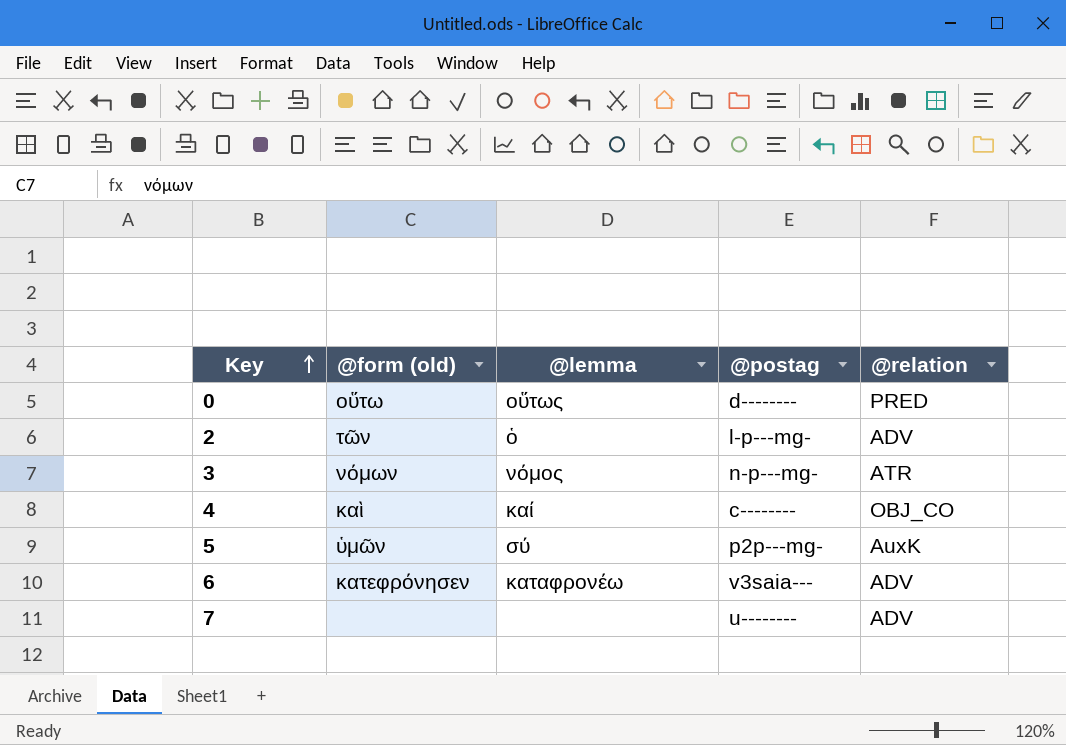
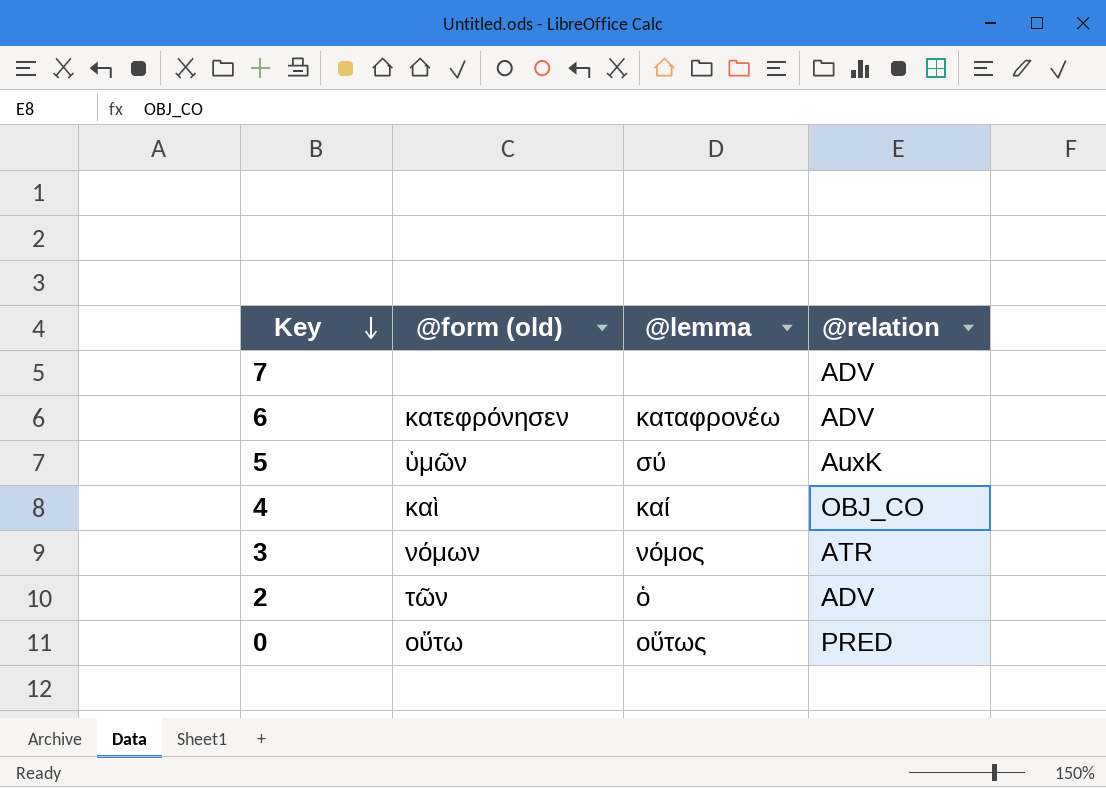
row order: Key ascending -> Key descending
column @postag | position: 4 -> none

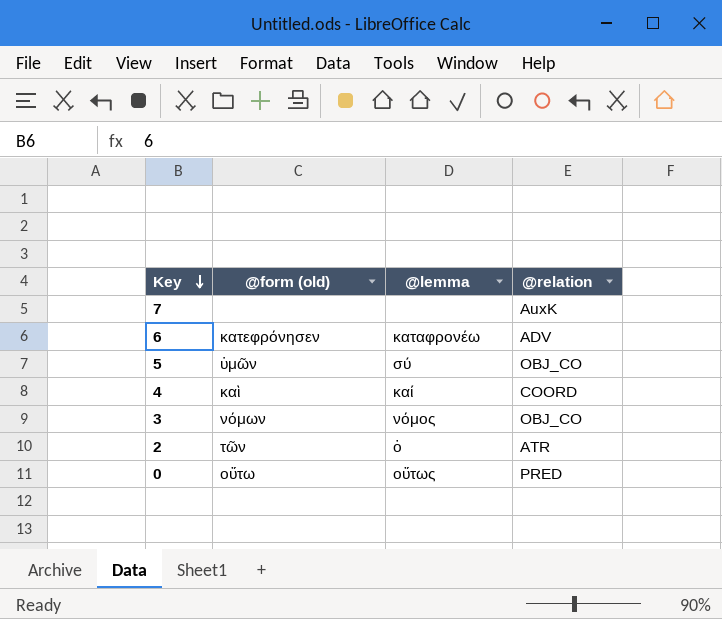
7 | @relation: ADV -> AuxK
5 | @relation: AuxK -> OBJ_CO
4 | @relation: OBJ_CO -> COORD
3 | @relation: ATR -> OBJ_CO
2 | @relation: ADV -> ATR

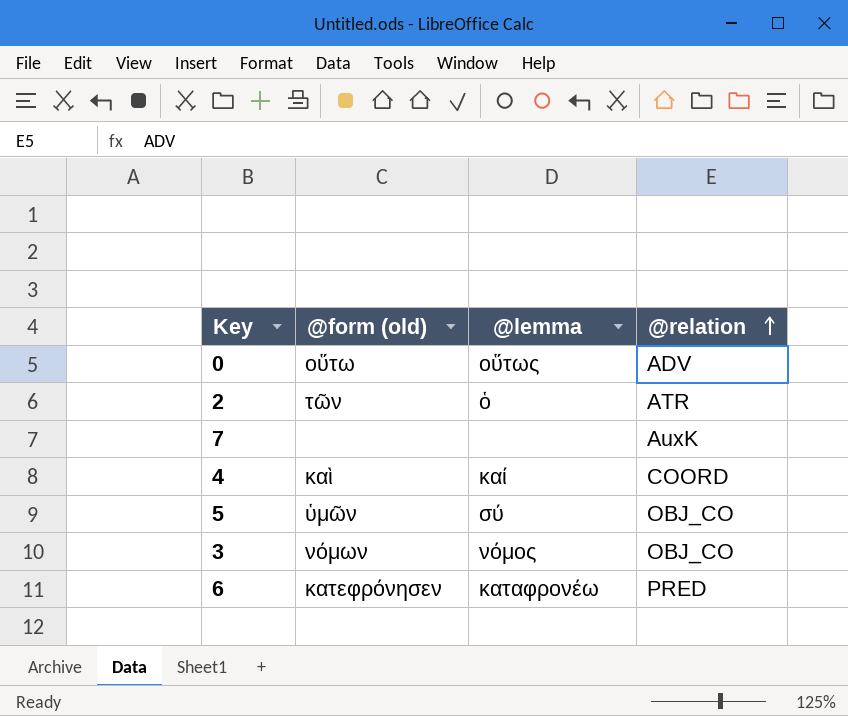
row order: Key descending -> @relation ascending
0 | @relation: PRED -> ADV
6 | @relation: ADV -> PRED

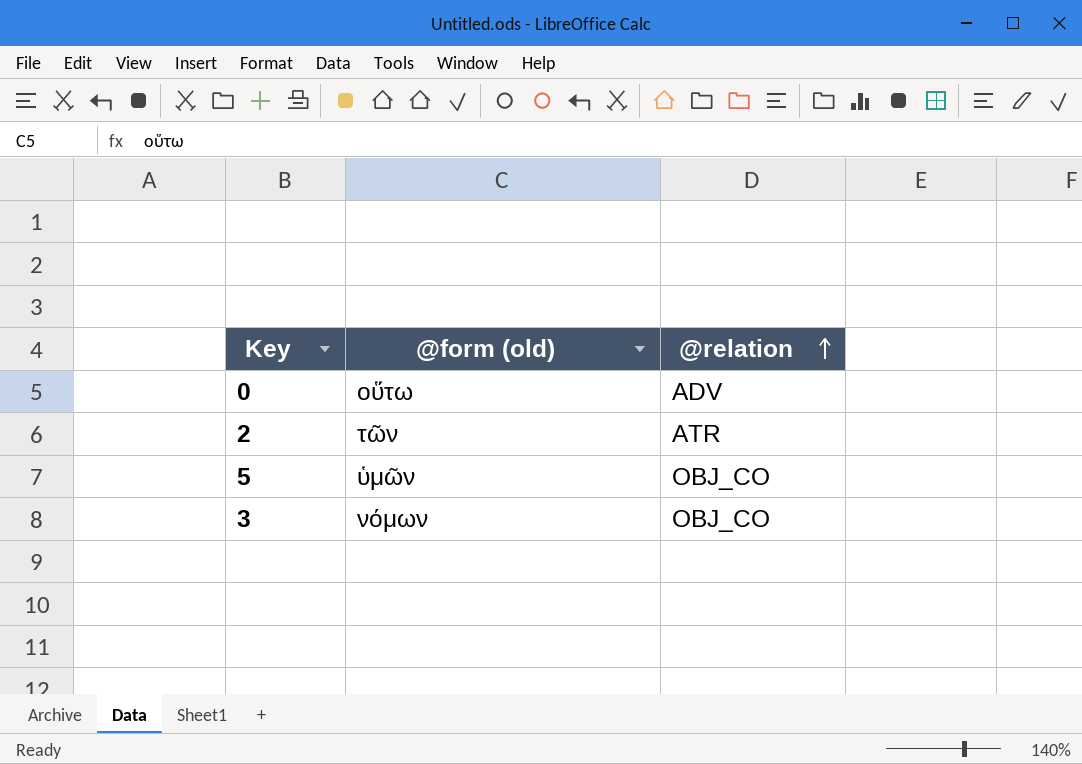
column @lemma | position: 3 -> none
row 7: none | none | AuxK -> none
row 4: καὶ | καί | COORD -> none
row 6: κατεφρόνησεν | καταφρονέω | PRED -> none

